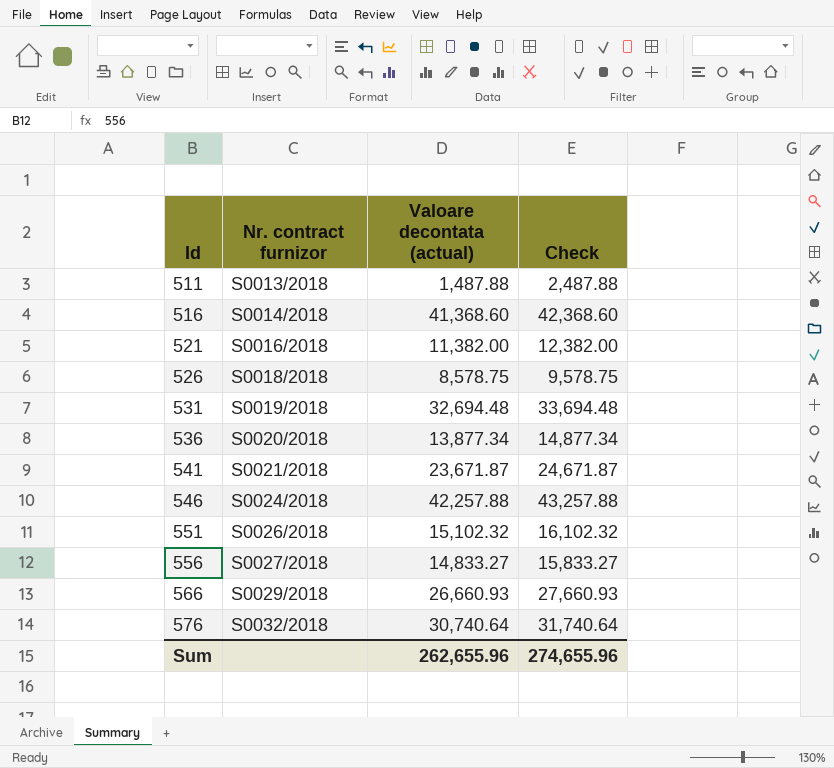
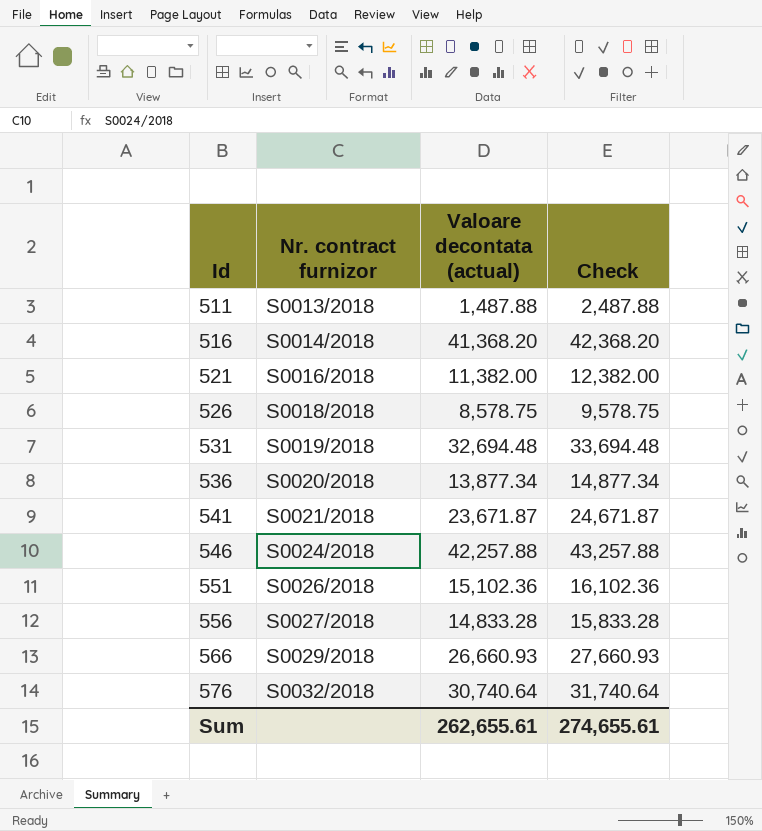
516 | Valoare decontata (actual): 41,368.60 -> 41,368.20
516 | Check: 42,368.60 -> 42,368.20
551 | Valoare decontata (actual): 15,102.32 -> 15,102.36
551 | Check: 16,102.32 -> 16,102.36
556 | Valoare decontata (actual): 14,833.27 -> 14,833.28
556 | Check: 15,833.27 -> 15,833.28
Sum | Valoare decontata (actual): 262,655.96 -> 262,655.61
Sum | Check: 274,655.96 -> 274,655.61

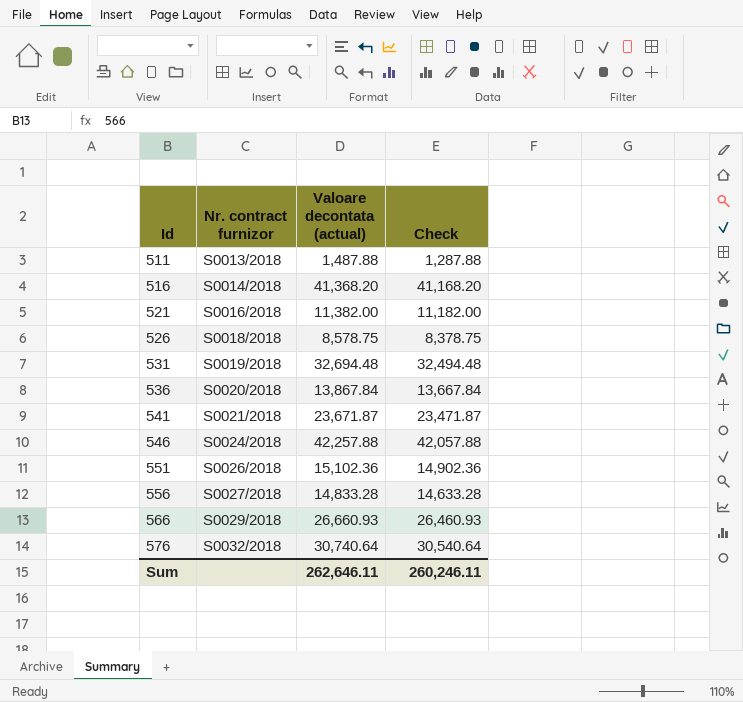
column Check | formula: [Valoare decontata (actual)] + 1000 -> [Valoare decontata (actual)] - 200
536 | Valoare decontata (actual): 13,877.34 -> 13,867.84
Sum | Valoare decontata (actual): 262,655.61 -> 262,646.11
Sum | Check: 274,655.61 -> 260,246.11

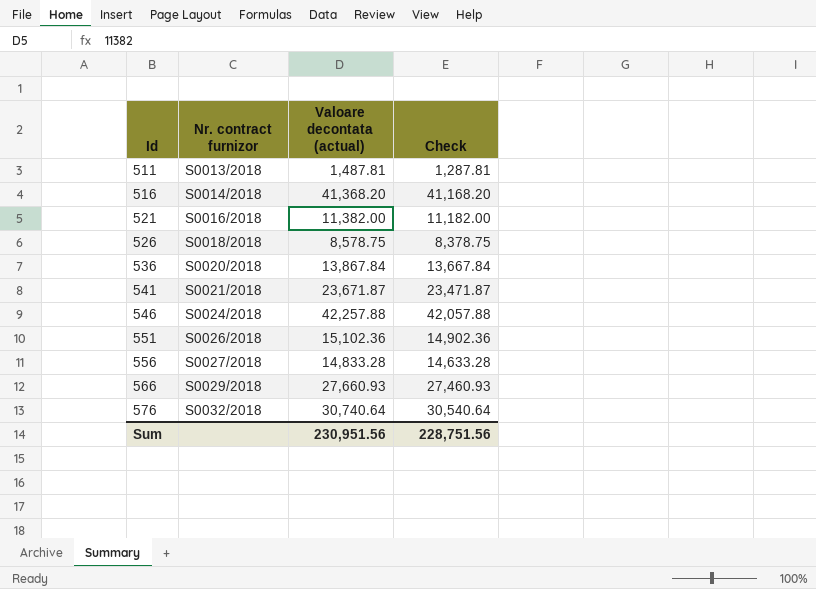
row 531: S0019/2018 | 32,694.48 | 32,494.48 -> none
511 | Valoare decontata (actual): 1,487.88 -> 1,487.81
511 | Check: 1,287.88 -> 1,287.81
566 | Valoare decontata (actual): 26,660.93 -> 27,660.93
566 | Check: 26,460.93 -> 27,460.93
Sum | Valoare decontata (actual): 262,646.11 -> 230,951.56
Sum | Check: 260,246.11 -> 228,751.56

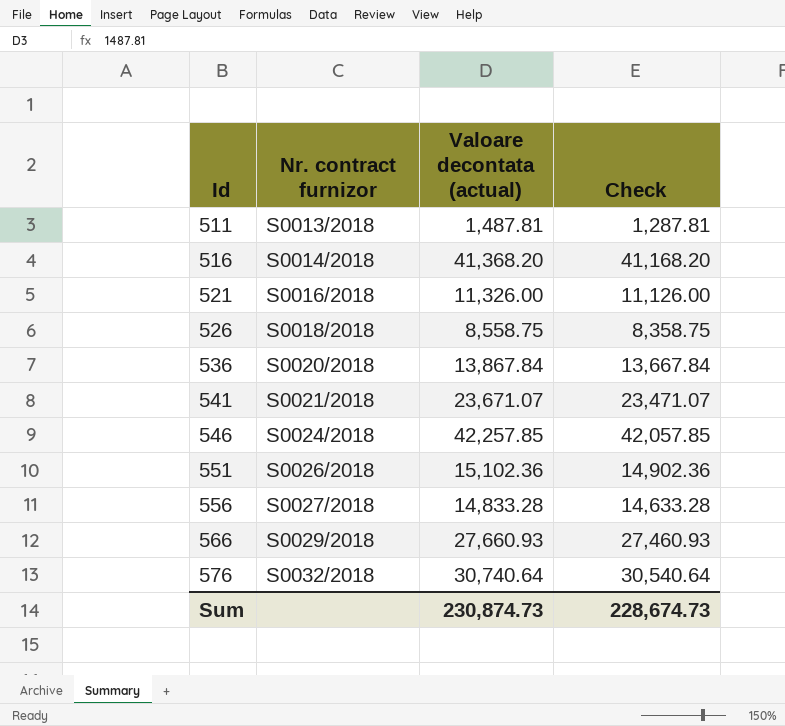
521 | Valoare decontata (actual): 11,382.00 -> 11,326.00
521 | Check: 11,182.00 -> 11,126.00
526 | Valoare decontata (actual): 8,578.75 -> 8,558.75
526 | Check: 8,378.75 -> 8,358.75
541 | Valoare decontata (actual): 23,671.87 -> 23,671.07
541 | Check: 23,471.87 -> 23,471.07
546 | Valoare decontata (actual): 42,257.88 -> 42,257.85
546 | Check: 42,057.88 -> 42,057.85
Sum | Valoare decontata (actual): 230,951.56 -> 230,874.73
Sum | Check: 228,751.56 -> 228,674.73

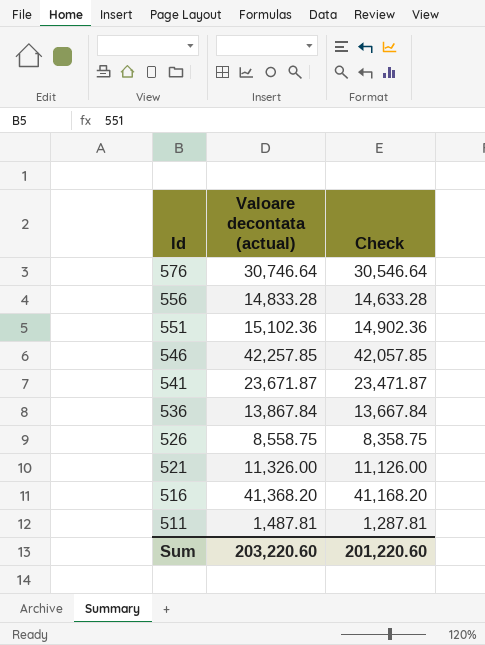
row order: Id ascending -> Id descending
column Nr. contract furnizor | position: 2 -> none
row 566: S0029/2018 | 27,660.93 | 27,460.93 -> none
576 | Valoare decontata (actual): 30,740.64 -> 30,746.64
576 | Check: 30,540.64 -> 30,546.64
541 | Valoare decontata (actual): 23,671.07 -> 23,671.87
541 | Check: 23,471.07 -> 23,471.87
Sum | Valoare decontata (actual): 230,874.73 -> 203,220.60
Sum | Check: 228,674.73 -> 201,220.60

